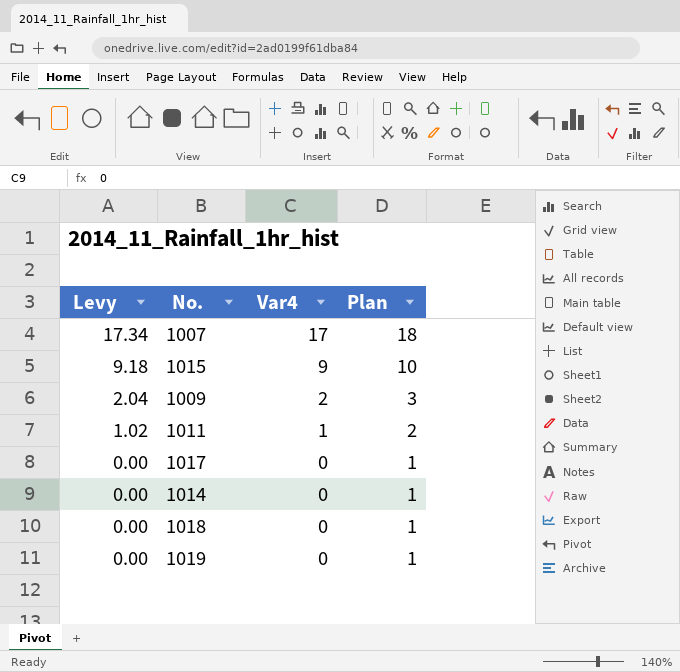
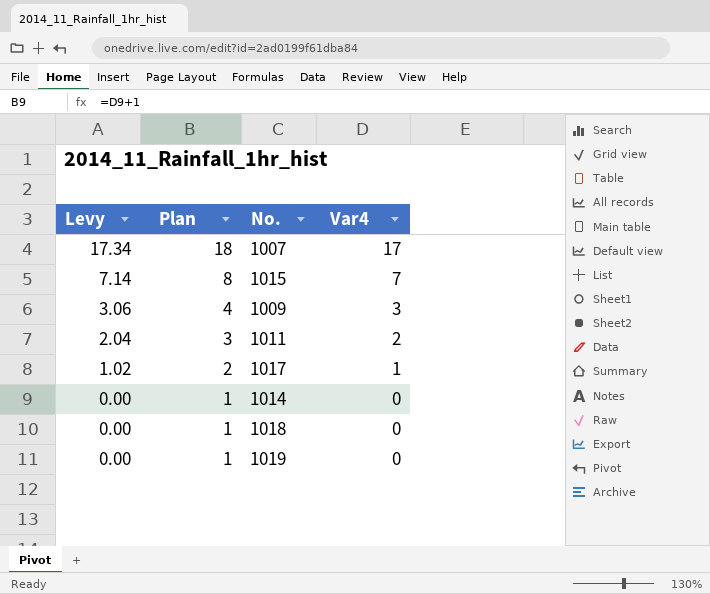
column Plan | position: 4 -> 2
1015 | Levy: 9.18 -> 7.14
1015 | Plan: 10 -> 8
1015 | Var4: 9 -> 7
1009 | Levy: 2.04 -> 3.06
1009 | Plan: 3 -> 4
1009 | Var4: 2 -> 3
1011 | Levy: 1.02 -> 2.04
1011 | Plan: 2 -> 3
1011 | Var4: 1 -> 2
1017 | Levy: 0.00 -> 1.02
1017 | Plan: 1 -> 2
1017 | Var4: 0 -> 1

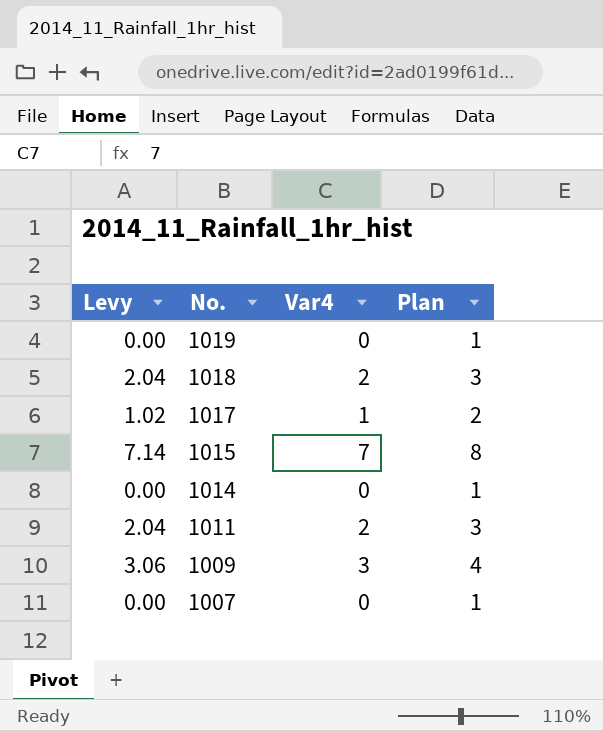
row order: Levy descending -> No. descending
column Plan | position: 2 -> 4
1018 | Levy: 0.00 -> 2.04
1018 | Var4: 0 -> 2
1018 | Plan: 1 -> 3
1007 | Levy: 17.34 -> 0.00
1007 | Var4: 17 -> 0
1007 | Plan: 18 -> 1

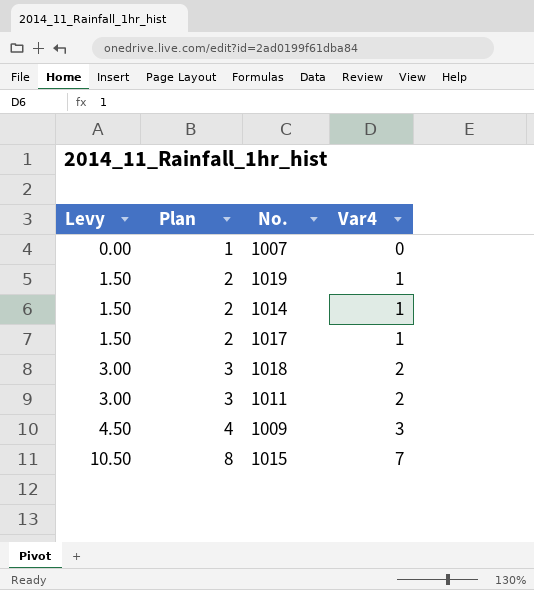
row order: No. descending -> Levy ascending
column Levy | formula: [Var4] * 1.02 -> [Var4] * 1.5
column Plan | position: 4 -> 2
1019 | Plan: 1 -> 2
1019 | Var4: 0 -> 1
1014 | Plan: 1 -> 2
1014 | Var4: 0 -> 1

